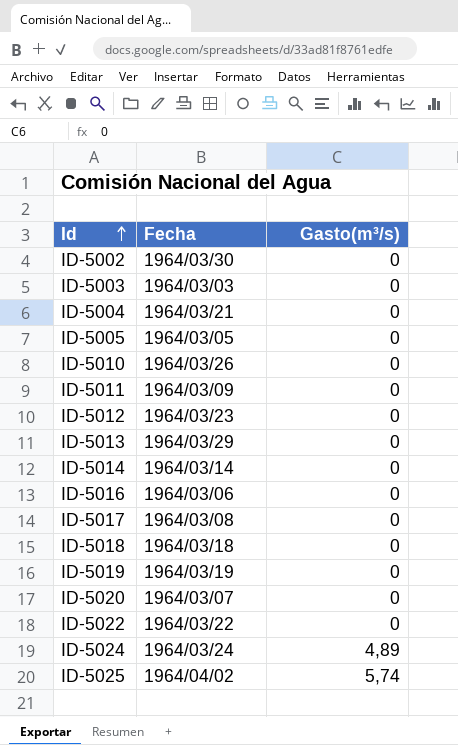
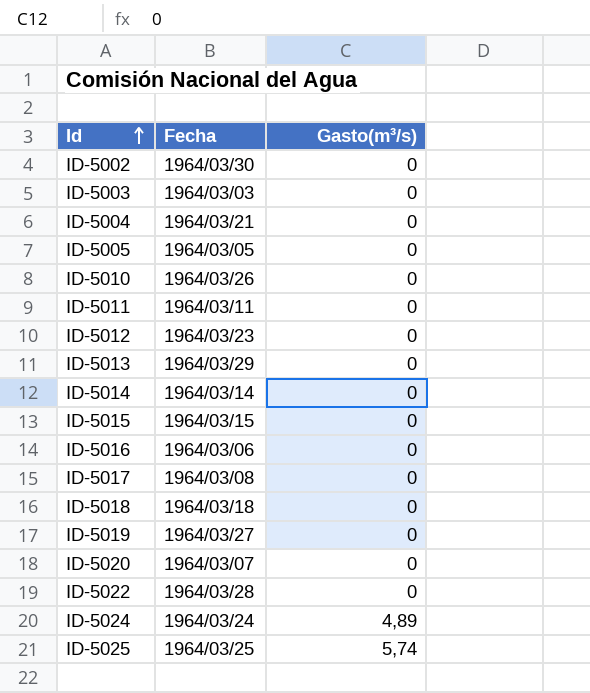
ID-5011 | Fecha: 1964/03/09 -> 1964/03/11
row ID-5015: none -> 1964/03/15 | 0
ID-5019 | Fecha: 1964/03/19 -> 1964/03/27
ID-5022 | Fecha: 1964/03/22 -> 1964/03/28
ID-5025 | Fecha: 1964/04/02 -> 1964/03/25

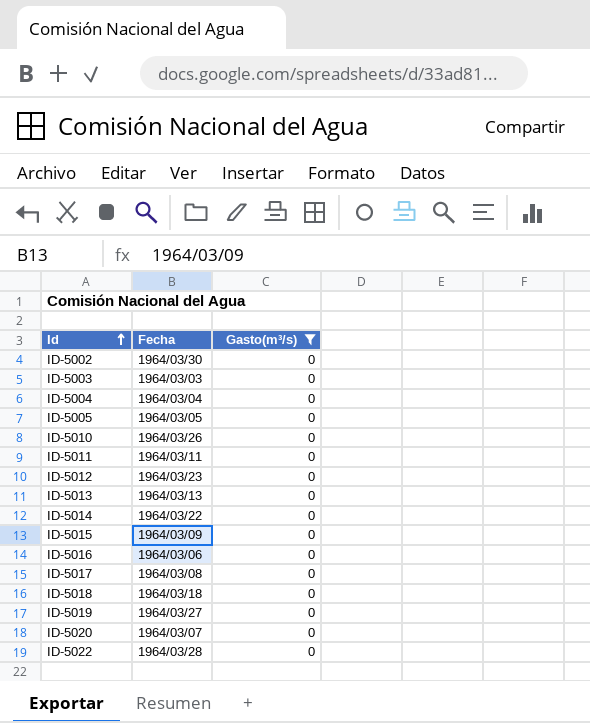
filter: none -> Gasto(m³/s) = 0
ID-5004 | Fecha: 1964/03/21 -> 1964/03/04
ID-5013 | Fecha: 1964/03/29 -> 1964/03/13
ID-5014 | Fecha: 1964/03/14 -> 1964/03/22
ID-5015 | Fecha: 1964/03/15 -> 1964/03/09

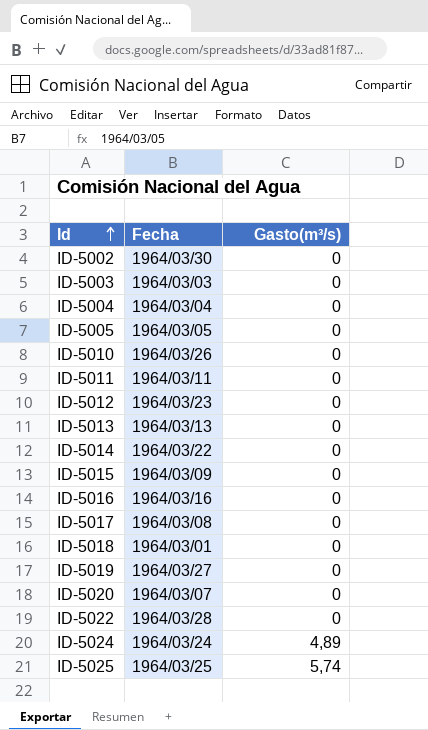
filter: Gasto(m³/s) = 0 -> none
ID-5016 | Fecha: 1964/03/06 -> 1964/03/16
ID-5018 | Fecha: 1964/03/18 -> 1964/03/01

